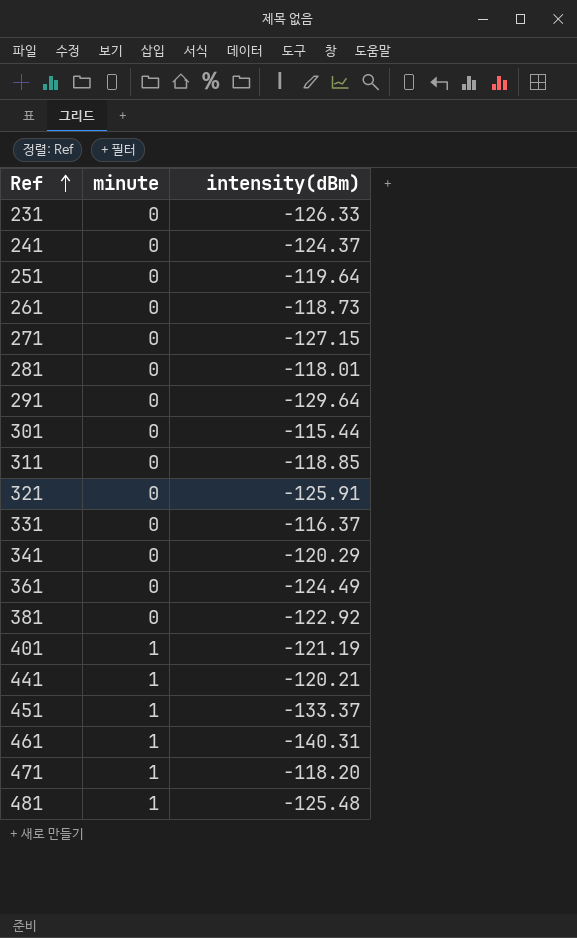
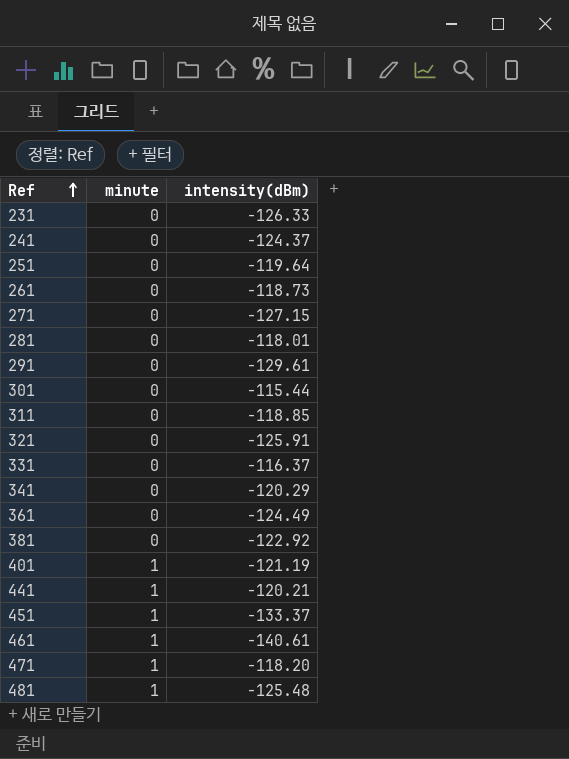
291 | intensity(dBm): -129.64 -> -129.61
461 | intensity(dBm): -140.31 -> -140.61

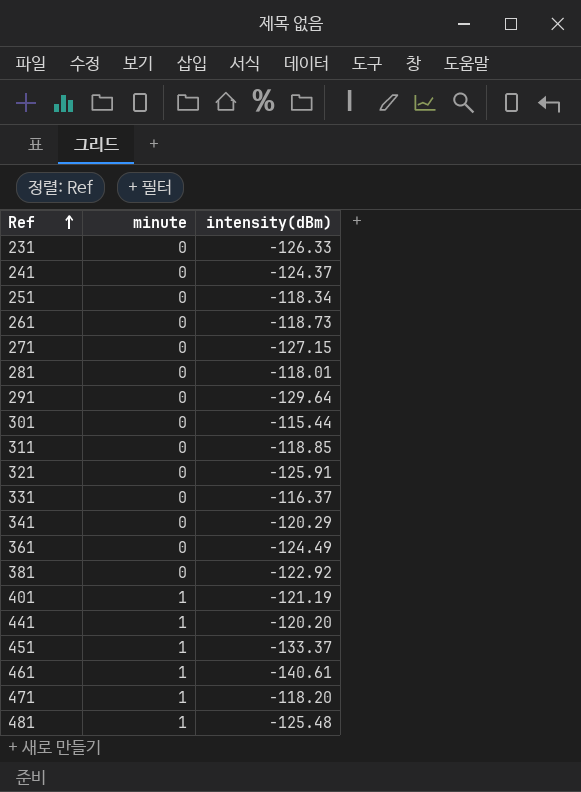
251 | intensity(dBm): -119.64 -> -118.34
291 | intensity(dBm): -129.61 -> -129.64
441 | intensity(dBm): -120.21 -> -120.20

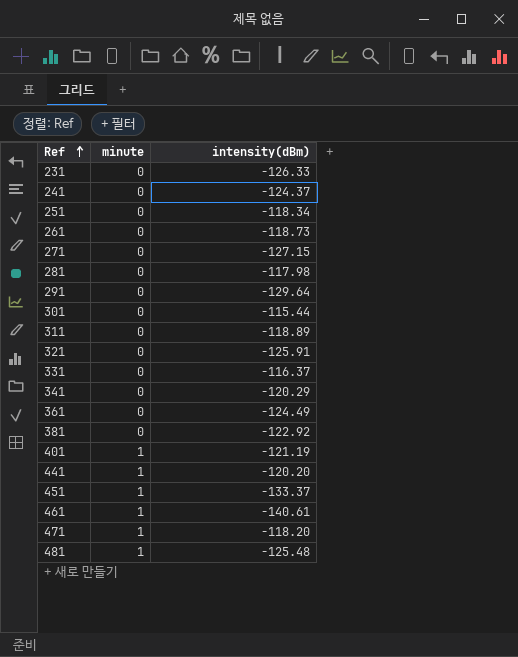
281 | intensity(dBm): -118.01 -> -117.98
311 | intensity(dBm): -118.85 -> -118.89

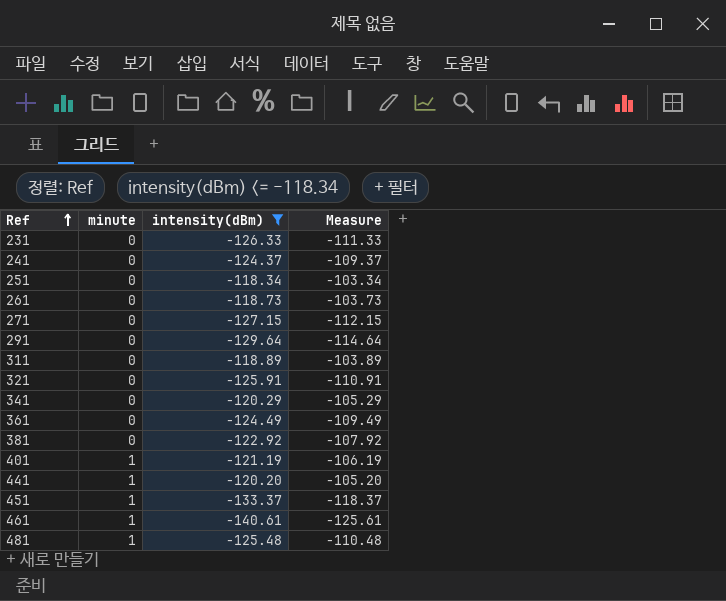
filter: none -> intensity(dBm) <= -118.34
column Measure | formula: none -> [intensity(dBm)] + 15

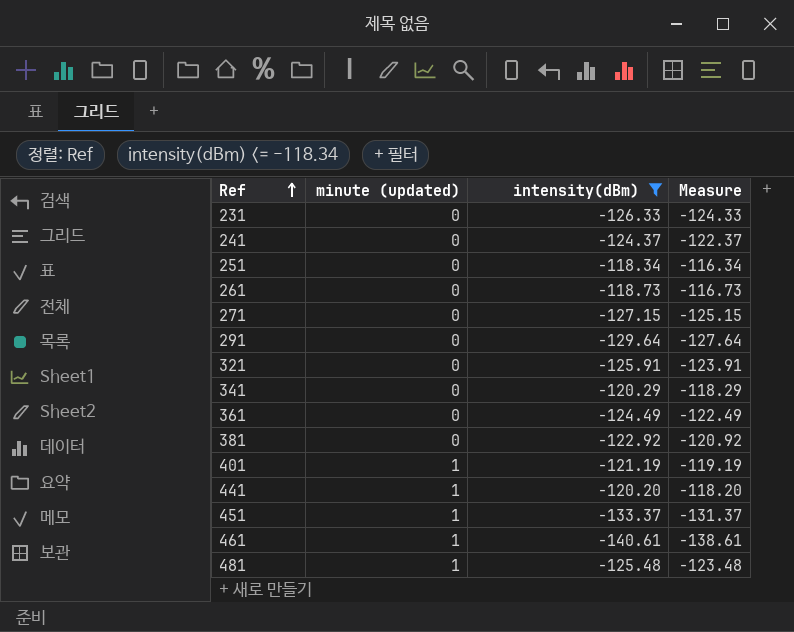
column name: minute -> minute (updated)
column Measure | formula: [intensity(dBm)] + 15 -> [intensity(dBm)] + 2
row 311: 0 | -118.89 | -103.89 -> none

